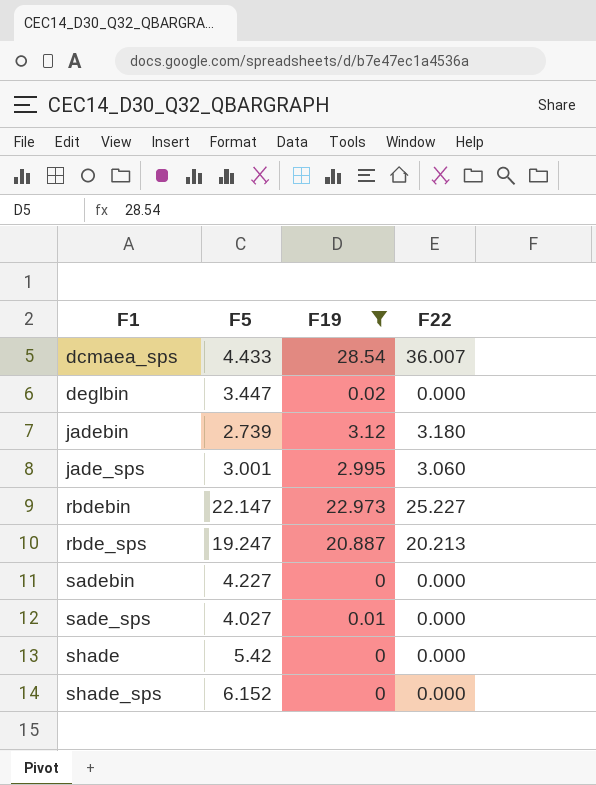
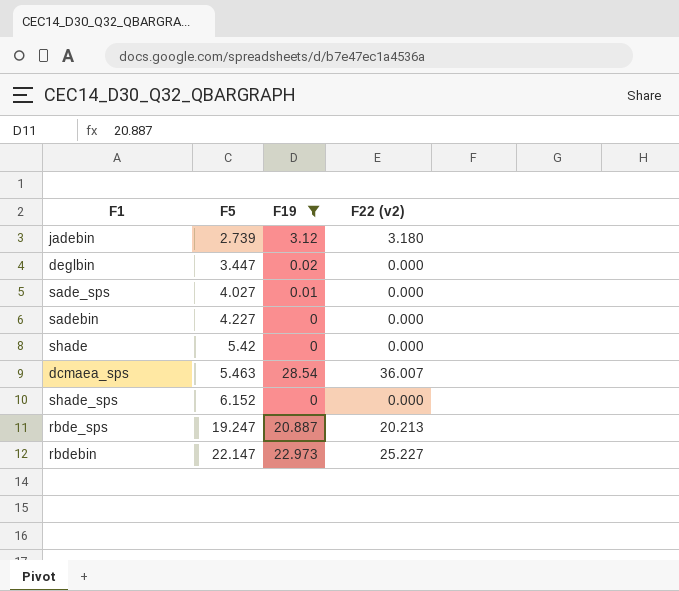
row order: none -> F5 ascending
column name: F22 -> F22 (v2)
row jade_sps: 3.001 | 2.995 | 3.060 -> none
dcmaea_sps | F5: 4.433 -> 5.463

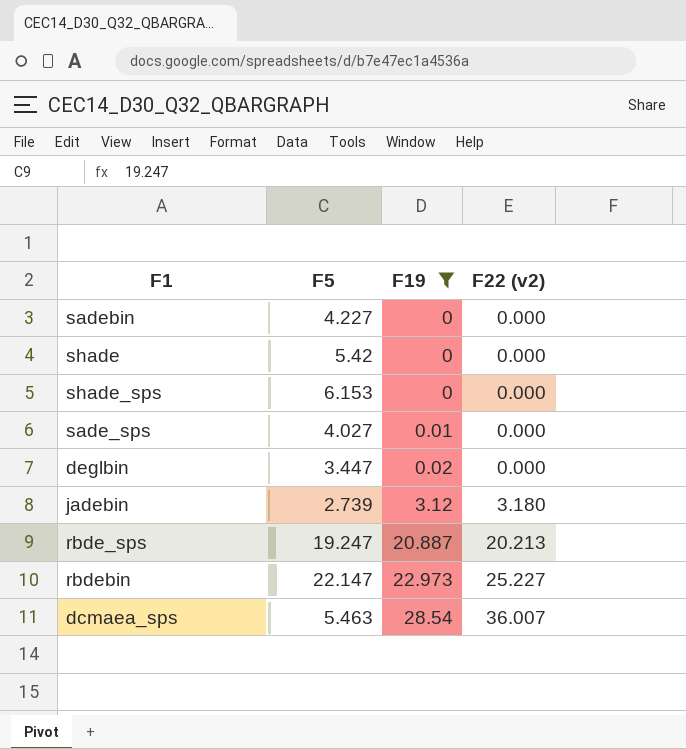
row order: F5 ascending -> F19 ascending
shade_sps | F5: 6.152 -> 6.153

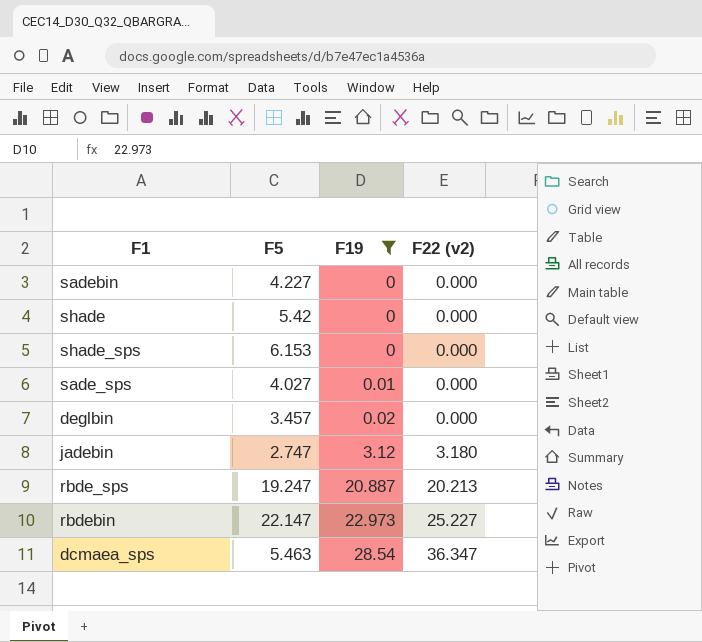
deglbin | F5: 3.447 -> 3.457
jadebin | F5: 2.739 -> 2.747
dcmaea_sps | F22 (v2): 36.007 -> 36.347

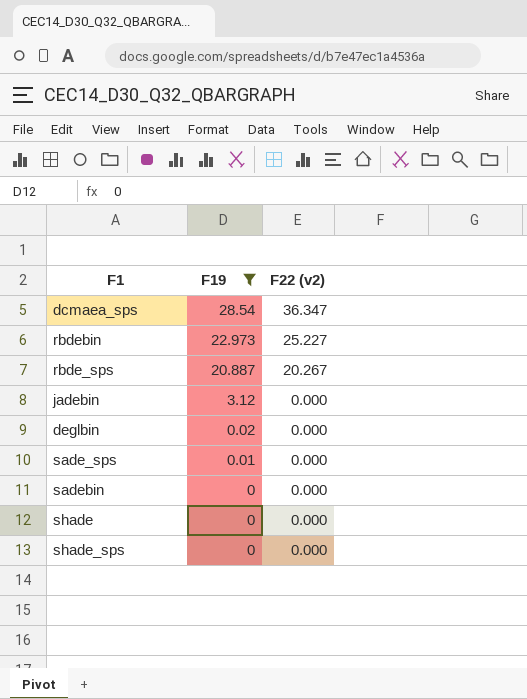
row order: F19 ascending -> F19 descending
column F5 | position: 2 -> none
rbde_sps | F22 (v2): 20.213 -> 20.267
jadebin | F22 (v2): 3.180 -> 0.000

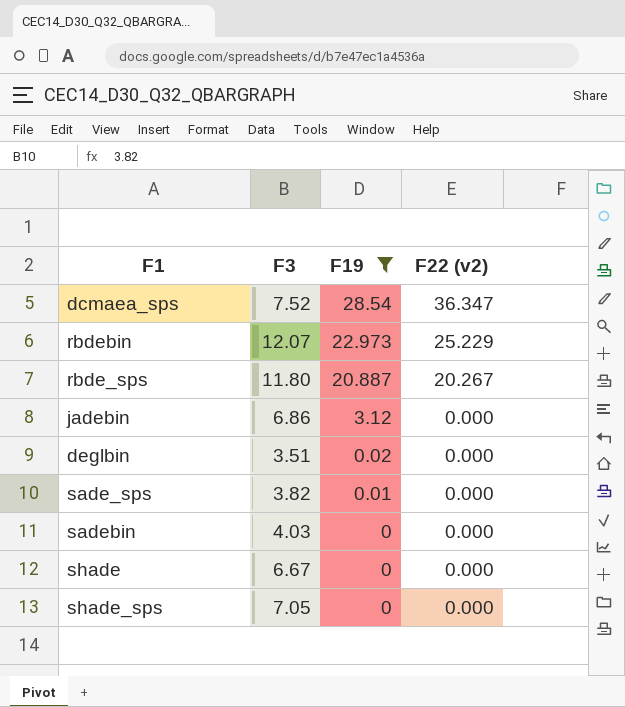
column F3 | position: none -> 2
rbdebin | F22 (v2): 25.227 -> 25.229

